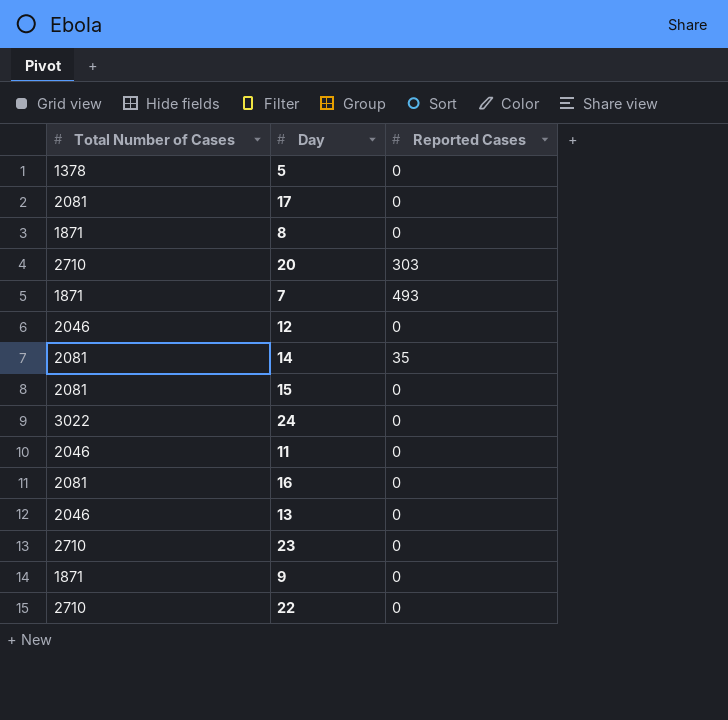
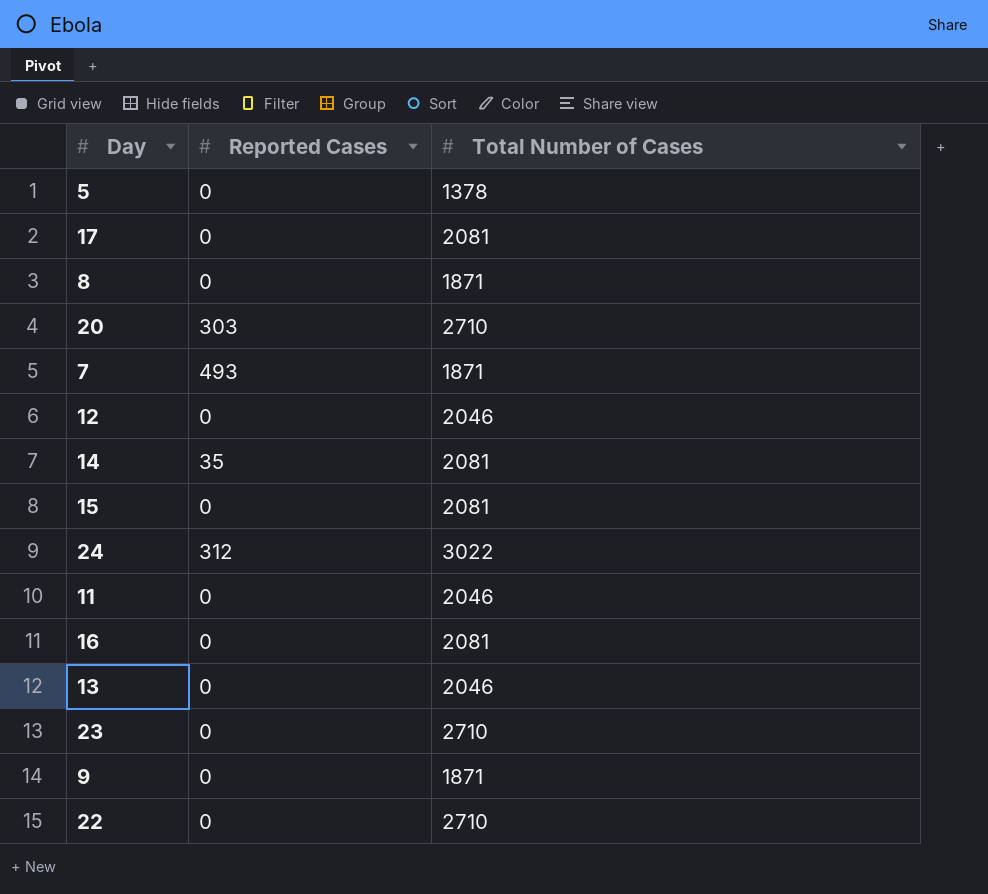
column Total Number of Cases | position: 1 -> 3
24 | Reported Cases: 0 -> 312

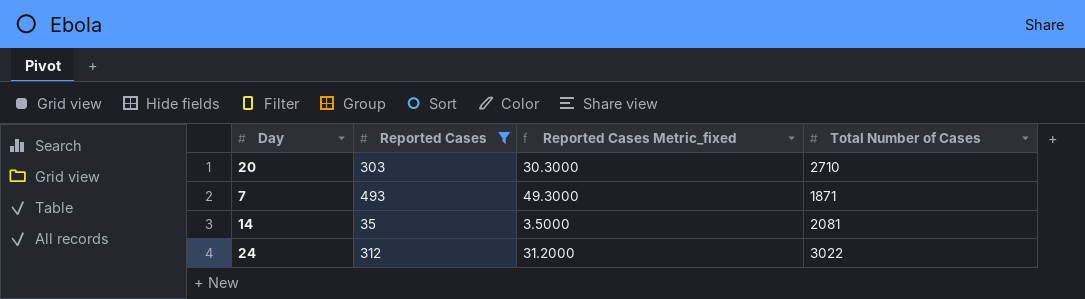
filter: none -> Reported Cases != 0
column Reported Cases Metric_fixed | formula: none -> [Reported Cases] * 0.1

